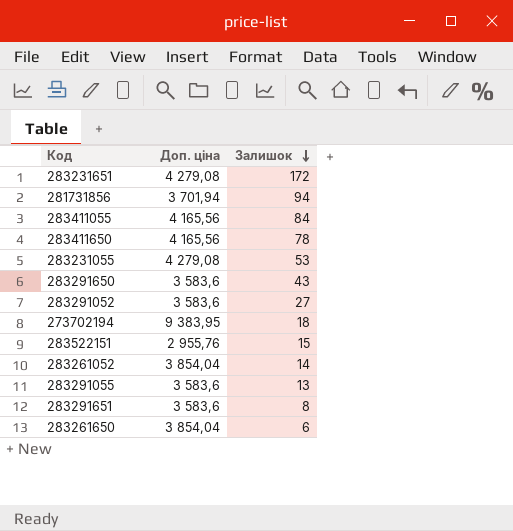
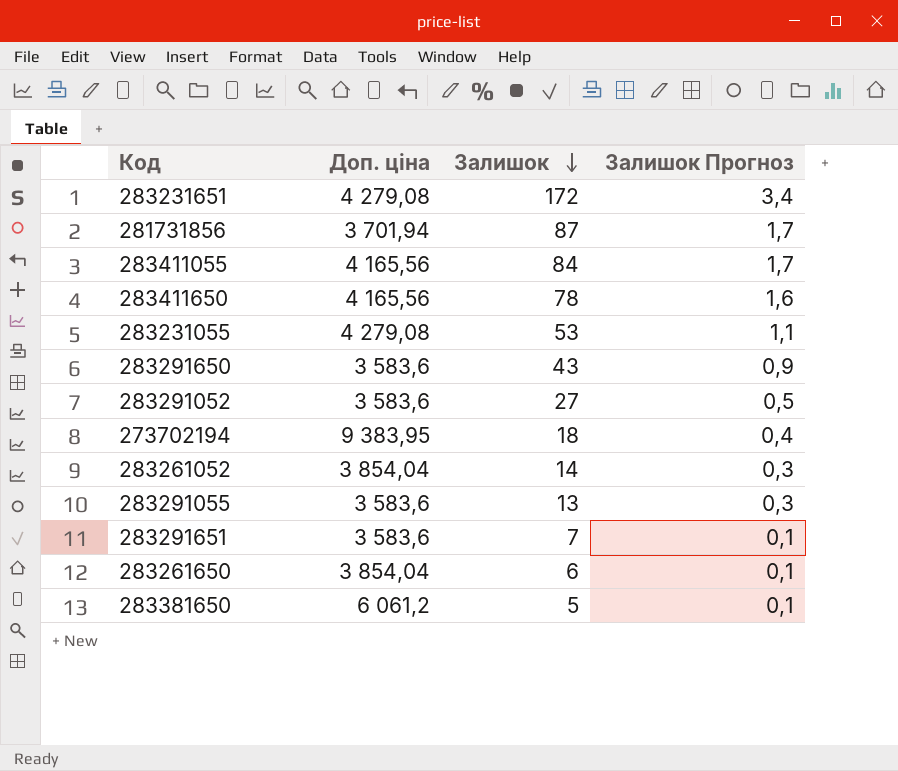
column Залишок Прогноз | formula: none -> [Залишок] * 0,02
row 283522151: 2 955,76 | 15 -> none
281731856 | Залишок: 94 -> 87
283291651 | Залишок: 8 -> 7
row 283381650: none -> 6 061,2 | 5 | 0,1

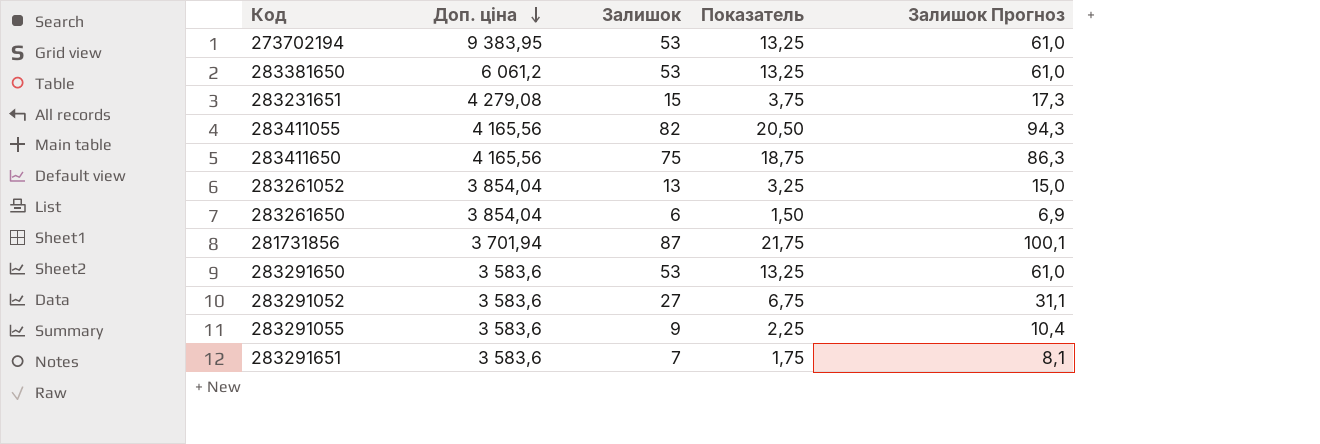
row order: Залишок descending -> Доп. ціна descending
column Показатель | formula: none -> [Залишок] * 0,25
column Залишок Прогноз | formula: [Залишок] * 0,02 -> [Залишок] * 1,15
row 283231055: 4 279,08 | 53 | 1,1 -> none
273702194 | Залишок: 18 -> 53
283381650 | Залишок: 5 -> 53
283231651 | Залишок: 172 -> 15
283411055 | Залишок: 84 -> 82
283411650 | Залишок: 78 -> 75
283261052 | Залишок: 14 -> 13
283291650 | Залишок: 43 -> 53
283291055 | Залишок: 13 -> 9

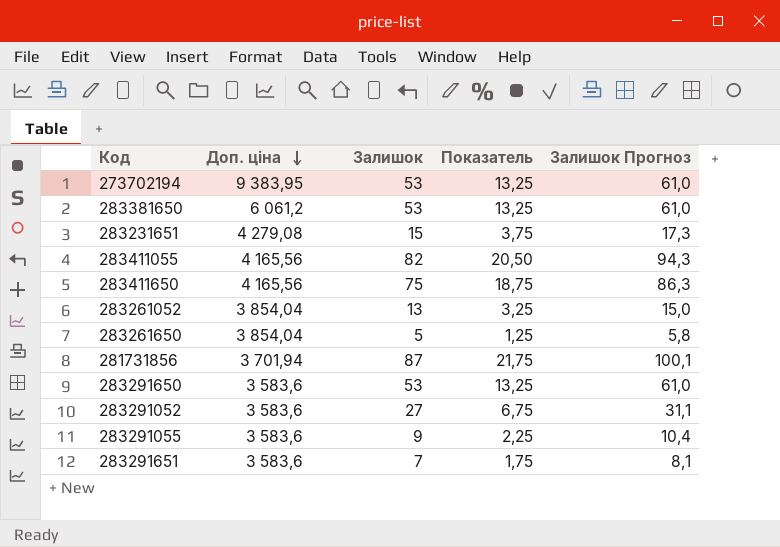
283261650 | Залишок: 6 -> 5
283261650 | Показатель: 1,50 -> 1,25
283261650 | Залишок Прогноз: 6,9 -> 5,8

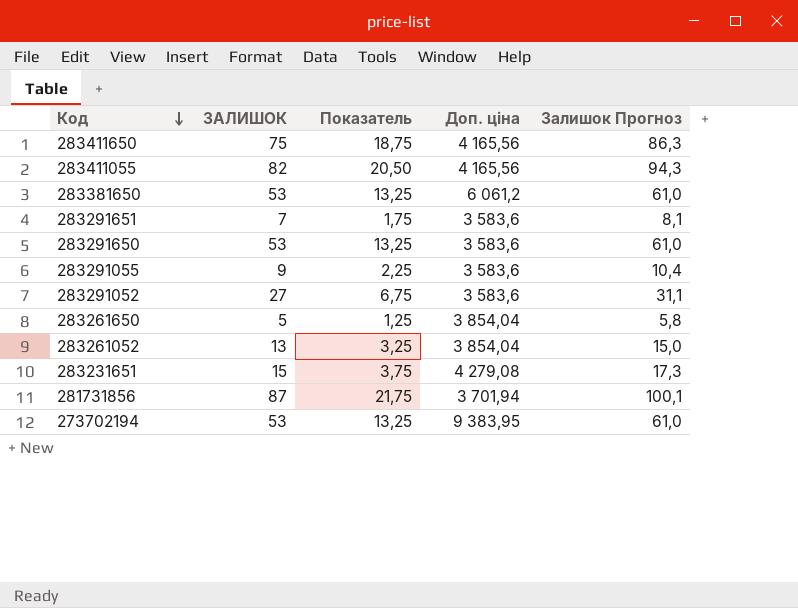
row order: Доп. ціна descending -> Код descending
column name: Залишок -> ЗАЛИШОК
column Доп. ціна | position: 2 -> 4

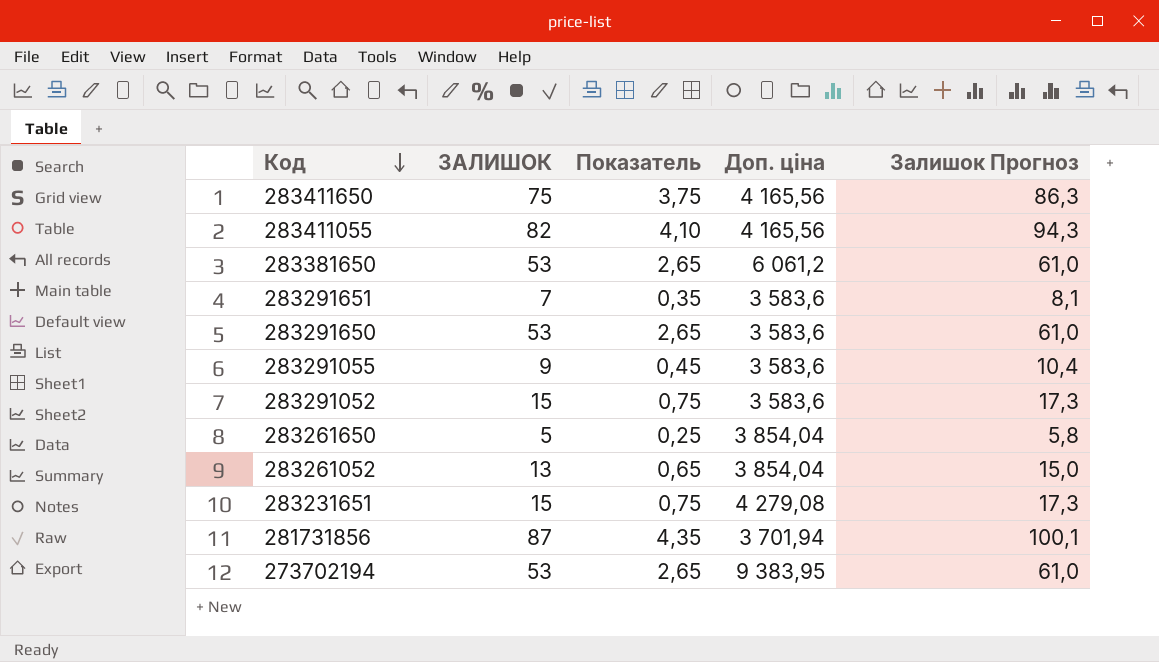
column Показатель | formula: [ЗАЛИШОК] * 0,25 -> [ЗАЛИШОК] * 0,05
283291052 | ЗАЛИШОК: 27 -> 15
283291052 | Залишок Прогноз: 31,1 -> 17,3

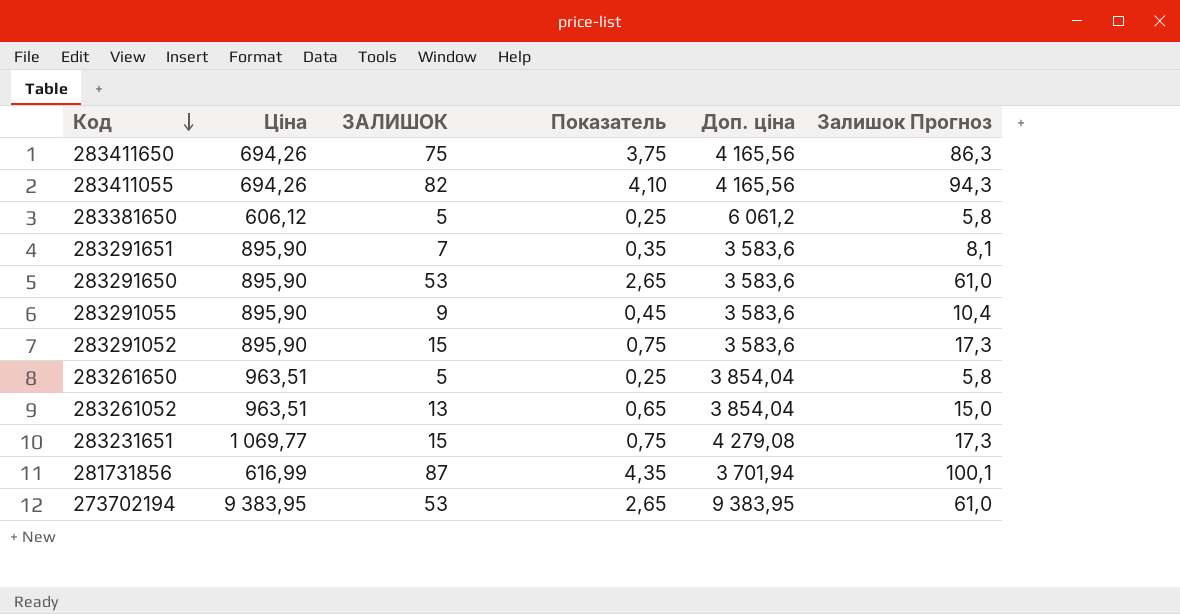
column Ціна | position: none -> 2
283381650 | ЗАЛИШОК: 53 -> 5
283381650 | Показатель: 2,65 -> 0,25
283381650 | Залишок Прогноз: 61,0 -> 5,8

